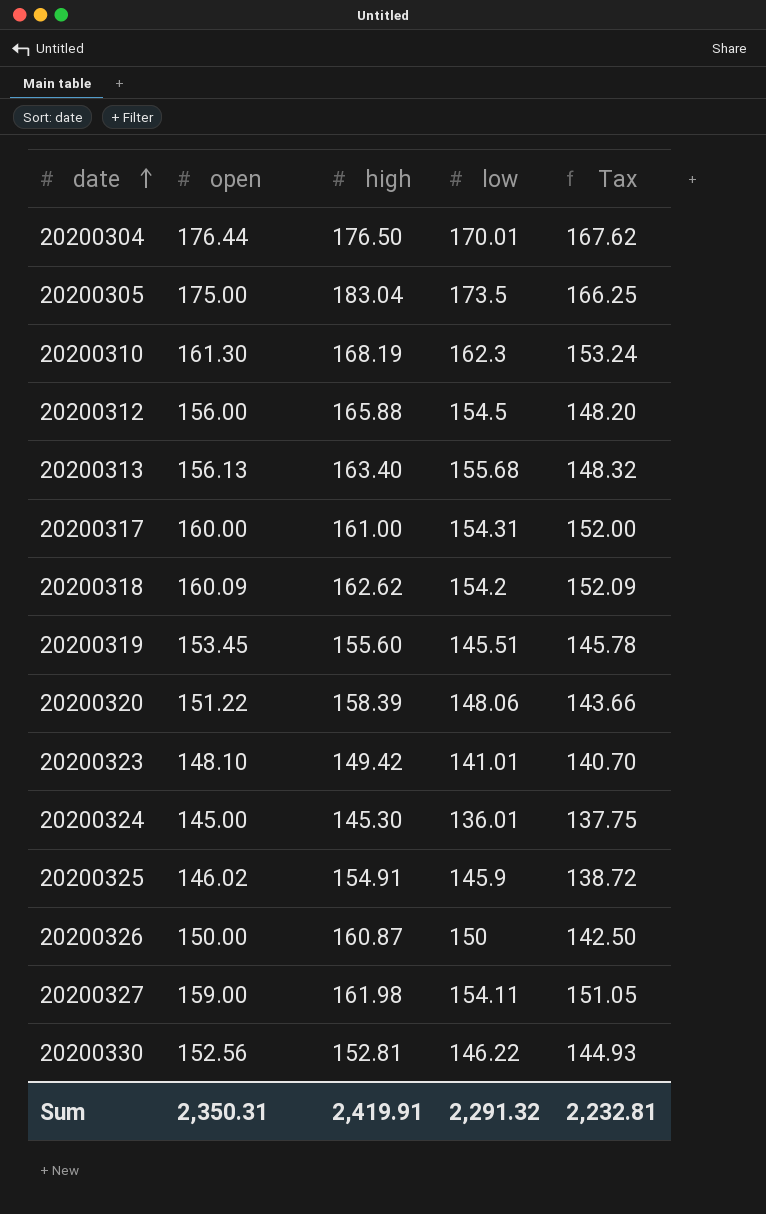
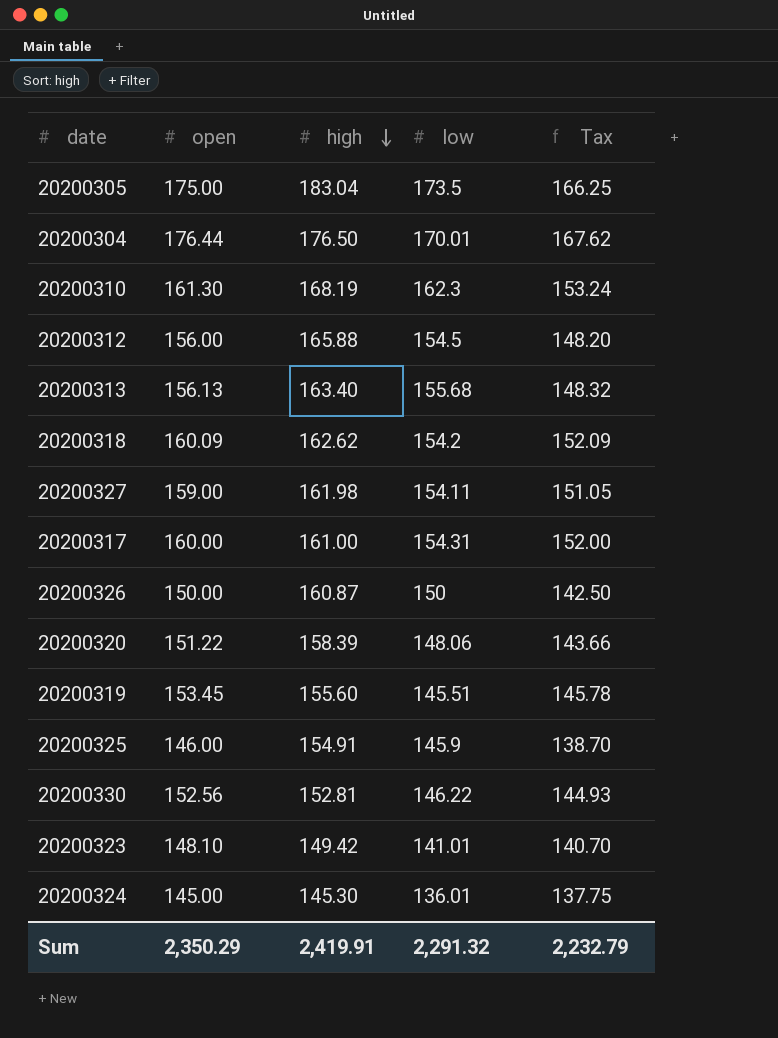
row order: date ascending -> high descending
20200325 | open: 146.02 -> 146.00
20200325 | Tax: 138.72 -> 138.70
Sum | open: 2,350.31 -> 2,350.29
Sum | Tax: 2,232.81 -> 2,232.79

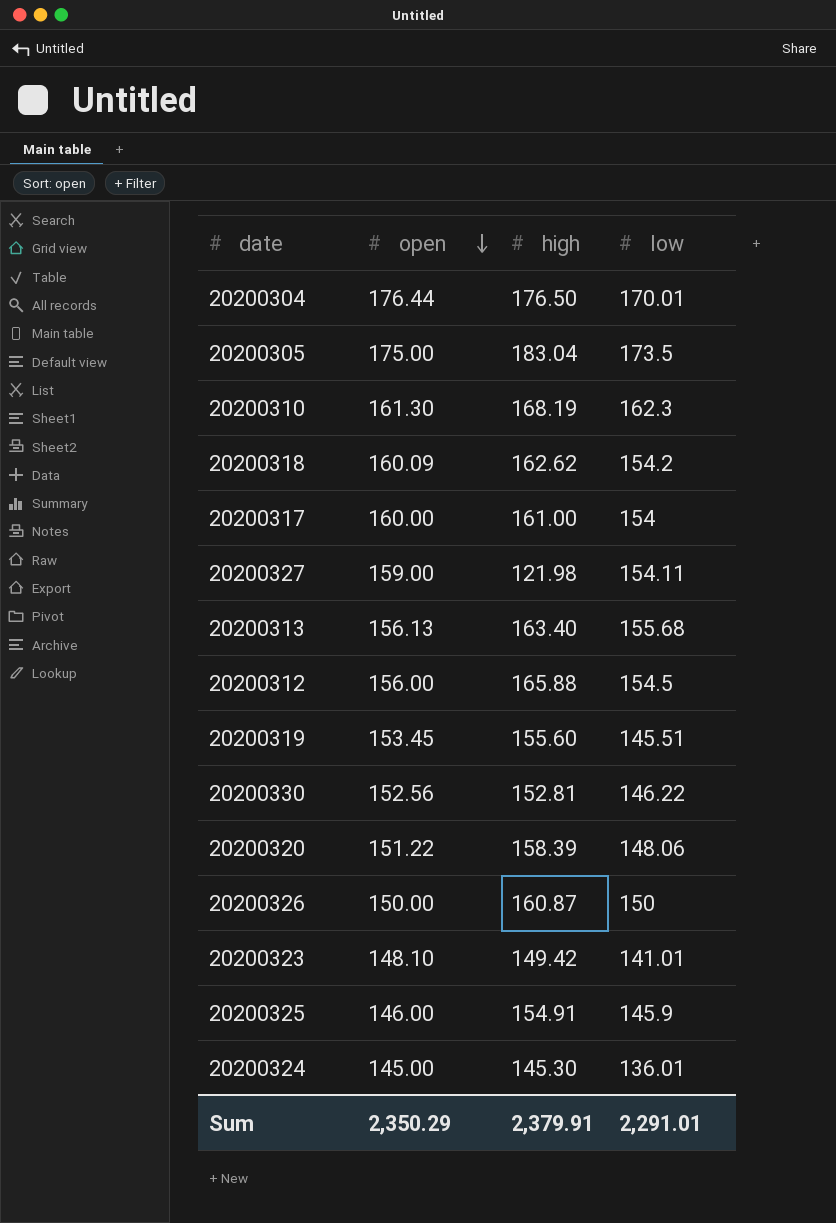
row order: high descending -> open descending
column Tax | formula: [open] * 0.95 -> none
20200317 | low: 154.31 -> 154
20200327 | high: 161.98 -> 121.98
Sum | high: 2,419.91 -> 2,379.91
Sum | low: 2,291.32 -> 2,291.01

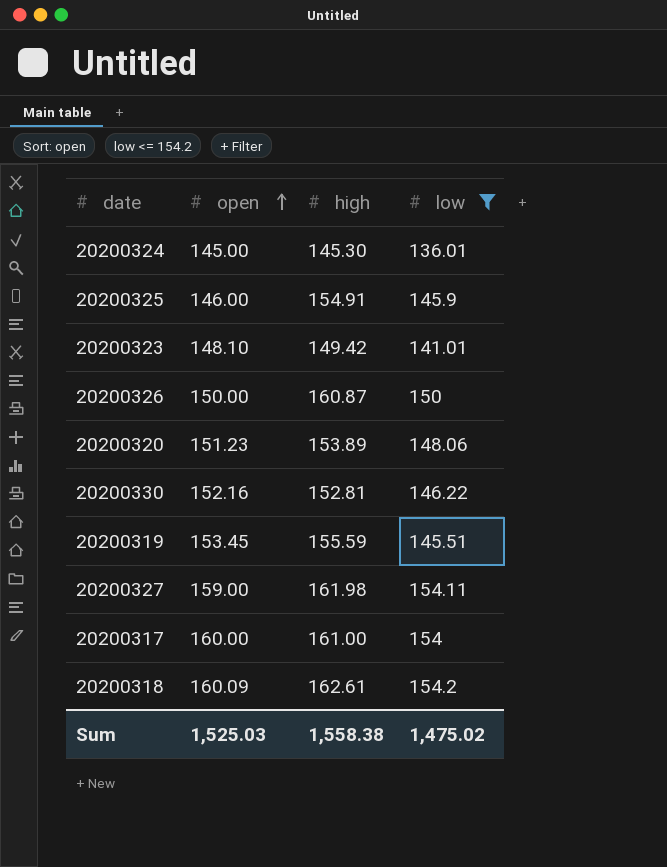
filter: none -> low <= 154.2
row order: open descending -> open ascending
20200320 | open: 151.22 -> 151.23
20200320 | high: 158.39 -> 153.89
20200330 | open: 152.56 -> 152.16
20200319 | high: 155.60 -> 155.59
20200327 | high: 121.98 -> 161.98
20200318 | high: 162.62 -> 162.61
Sum | open: 2,350.29 -> 1,525.03
Sum | high: 2,379.91 -> 1,558.38
Sum | low: 2,291.01 -> 1,475.02

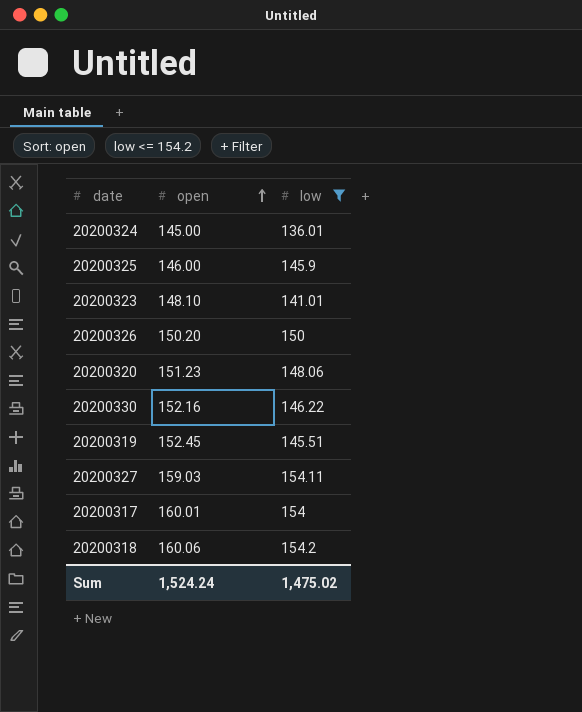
column high | position: 3 -> none
20200326 | open: 150.00 -> 150.20
20200319 | open: 153.45 -> 152.45
20200327 | open: 159.00 -> 159.03
20200317 | open: 160.00 -> 160.01
20200318 | open: 160.09 -> 160.06
Sum | open: 1,525.03 -> 1,524.24

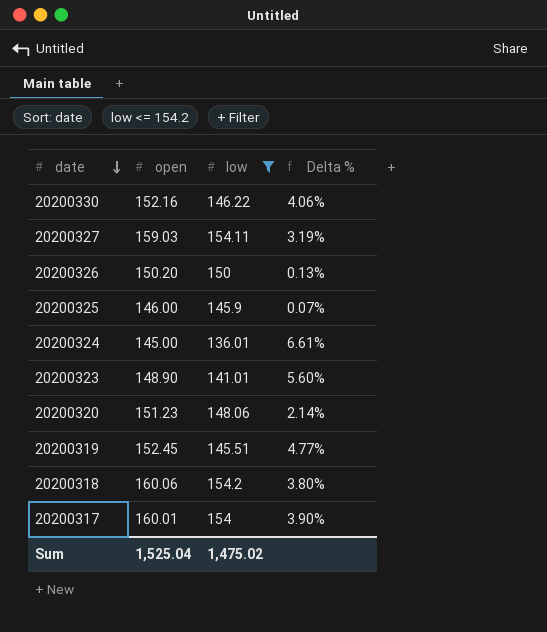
row order: open ascending -> date descending
column Delta % | formula: none -> ([open] - [low]) / [low]
20200323 | open: 148.10 -> 148.90
Sum | open: 1,524.24 -> 1,525.04

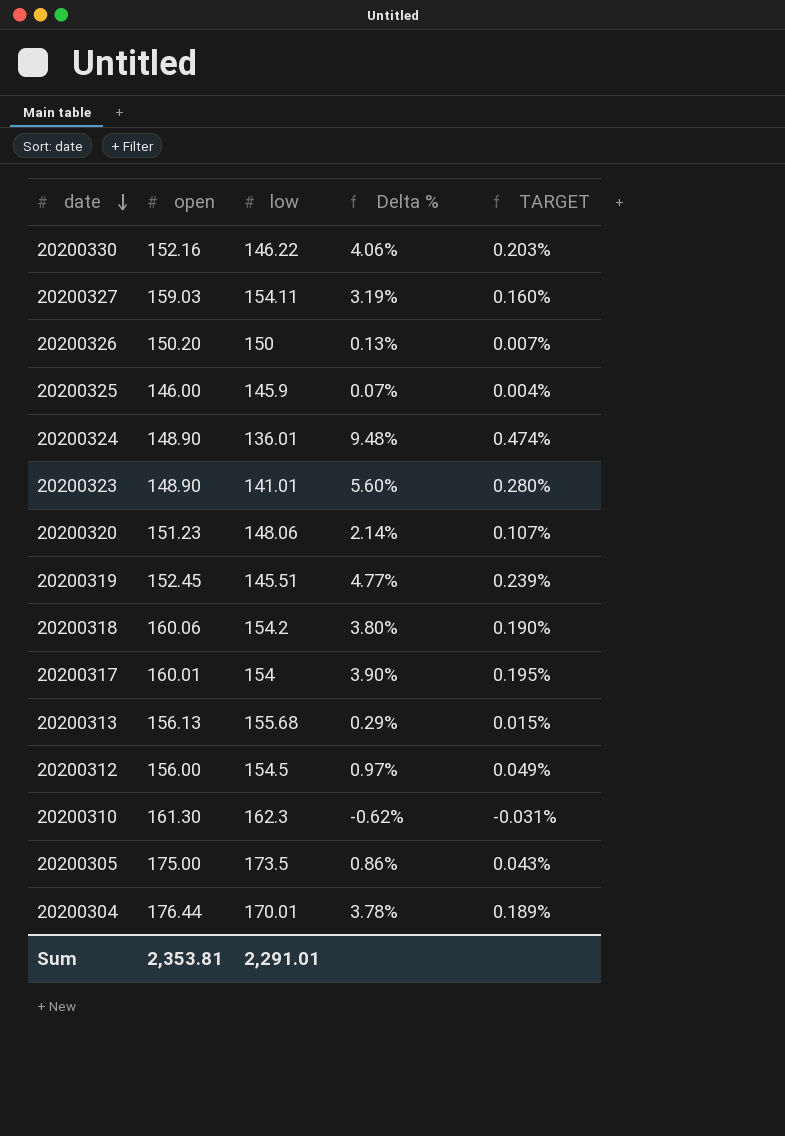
filter: low <= 154.2 -> none
column TARGET | formula: none -> [Delta %] * 0.05
20200324 | open: 145.00 -> 148.90
20200324 | Delta %: 6.61% -> 9.48%
Sum | open: 1,525.04 -> 2,353.81
Sum | low: 1,475.02 -> 2,291.01

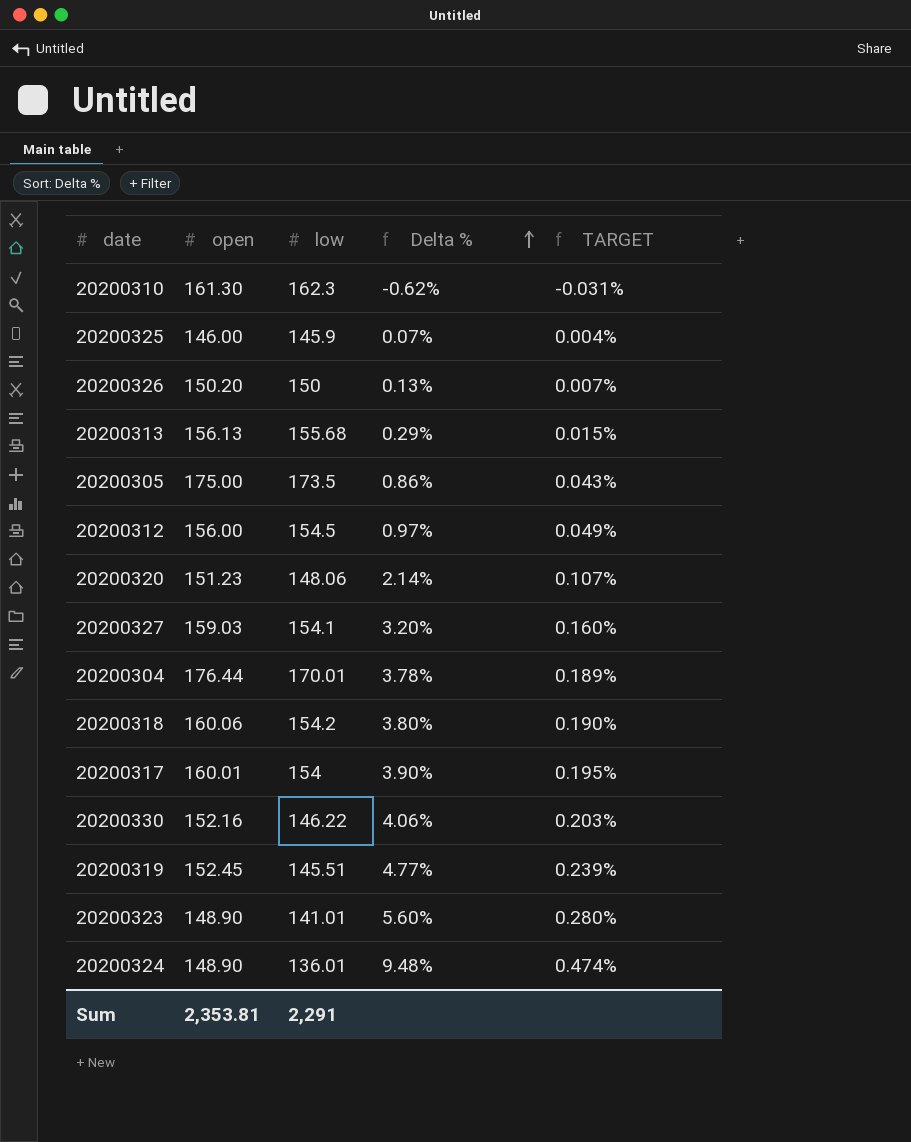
row order: date descending -> Delta % ascending
20200327 | low: 154.11 -> 154.1
20200327 | Delta %: 3.19% -> 3.20%
Sum | low: 2,291.01 -> 2,291

